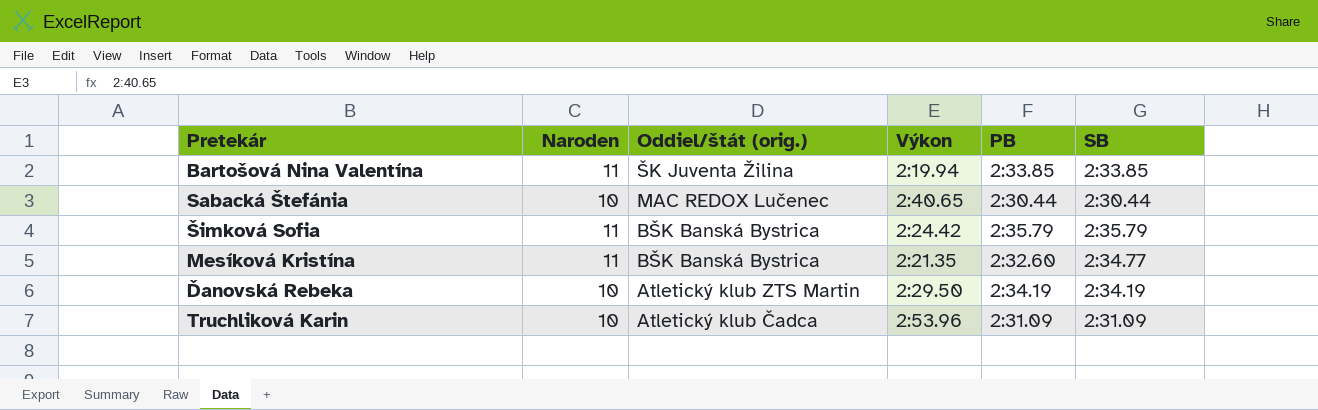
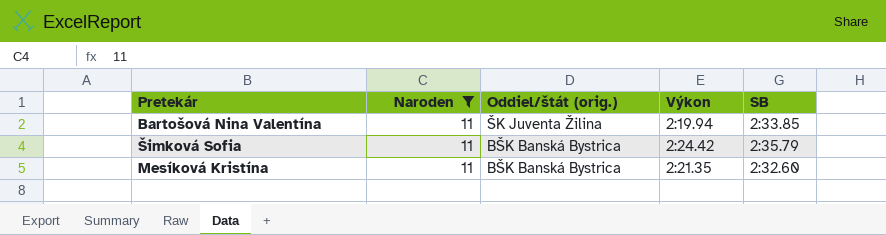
filter: none -> Naroden = 11
column PB | position: 5 -> none
Mesíková Kristína | SB: 2:34.77 -> 2:32.60

